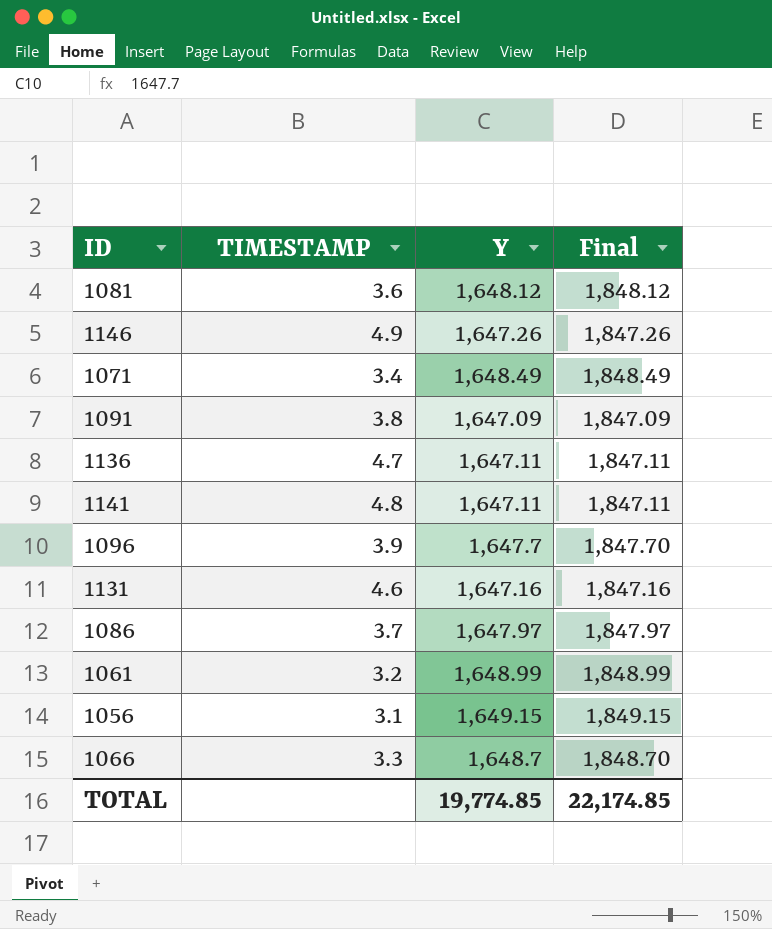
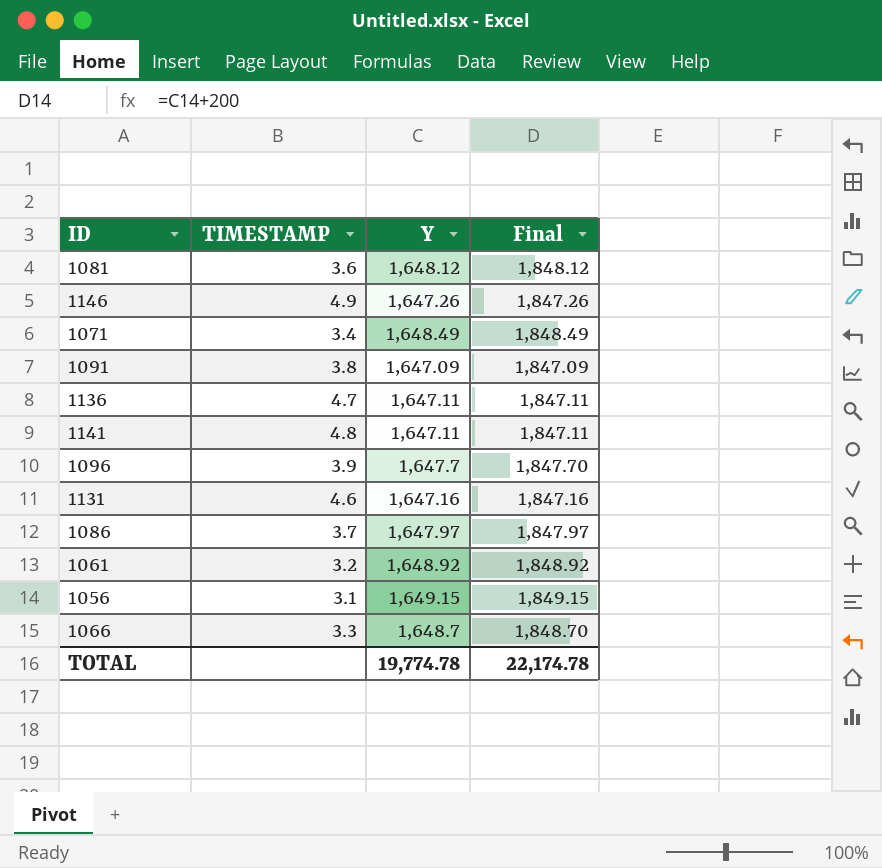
1061 | Y: 1,648.99 -> 1,648.92
1061 | Final: 1,848.99 -> 1,848.92
TOTAL | Y: 19,774.85 -> 19,774.78
TOTAL | Final: 22,174.85 -> 22,174.78

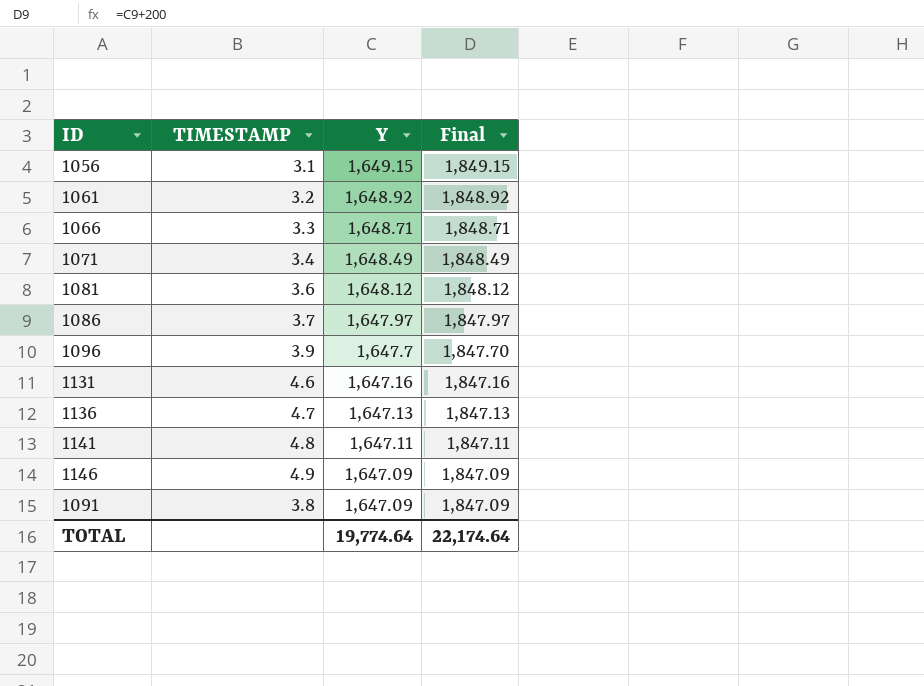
row order: none -> Y descending
1066 | Y: 1,648.7 -> 1,648.71
1066 | Final: 1,848.70 -> 1,848.71
1136 | Y: 1,647.11 -> 1,647.13
1136 | Final: 1,847.11 -> 1,847.13
1146 | Y: 1,647.26 -> 1,647.09
1146 | Final: 1,847.26 -> 1,847.09
TOTAL | Y: 19,774.78 -> 19,774.64
TOTAL | Final: 22,174.78 -> 22,174.64

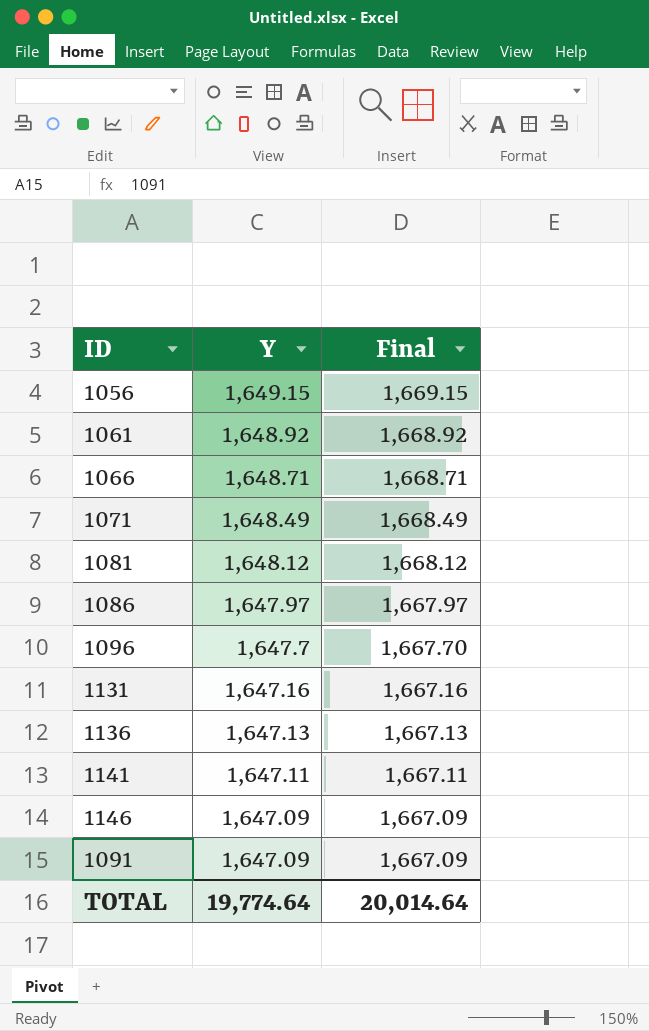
column TIMESTAMP | position: 2 -> none
column Final | formula: [Y] + 200 -> [Y] + 20
TOTAL | Final: 22,174.64 -> 20,014.64

